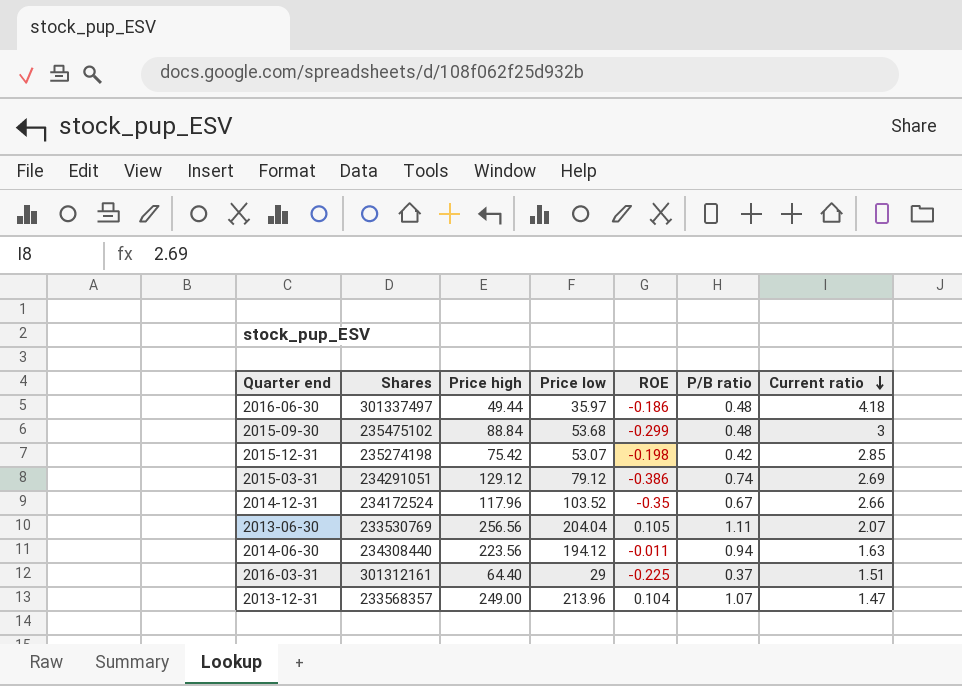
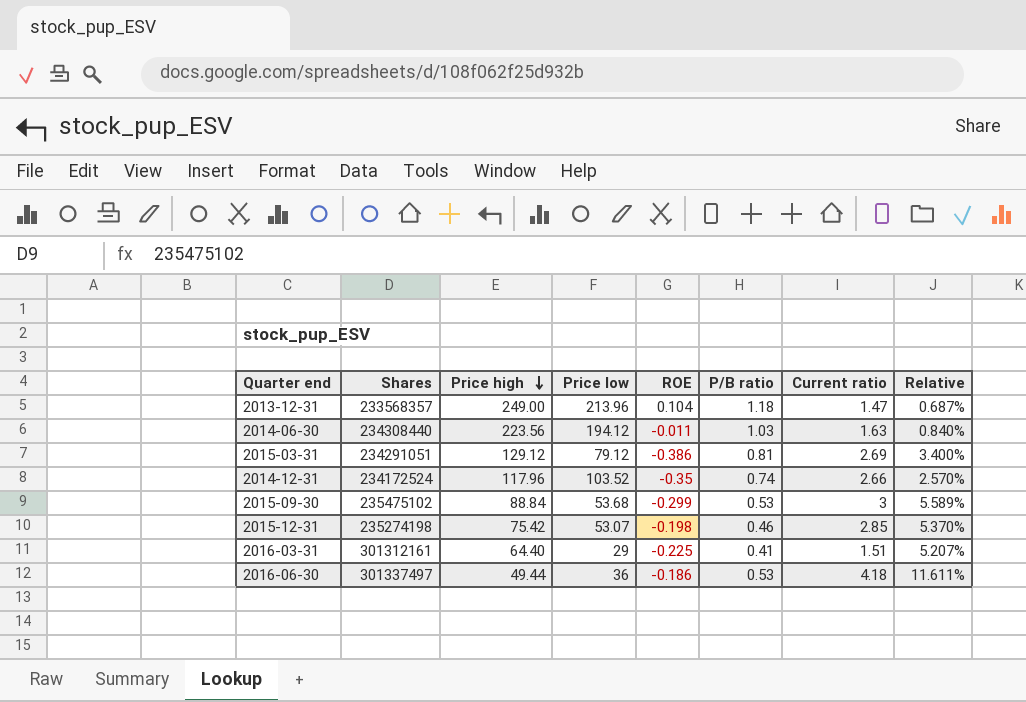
row order: Current ratio descending -> Price high descending
column Relative | formula: none -> [Current ratio] / [Price low]
row 2013-06-30: 233530769 | 256.56 | 204.04 | 0.105 | 1.11 | 2.07 -> none
2013-12-31 | P/B ratio: 1.07 -> 1.18
2014-06-30 | P/B ratio: 0.94 -> 1.03
2015-03-31 | P/B ratio: 0.74 -> 0.81
2014-12-31 | P/B ratio: 0.67 -> 0.74
2015-09-30 | P/B ratio: 0.48 -> 0.53
2015-12-31 | P/B ratio: 0.42 -> 0.46
2016-03-31 | P/B ratio: 0.37 -> 0.41
2016-06-30 | Price low: 35.97 -> 36
2016-06-30 | P/B ratio: 0.48 -> 0.53

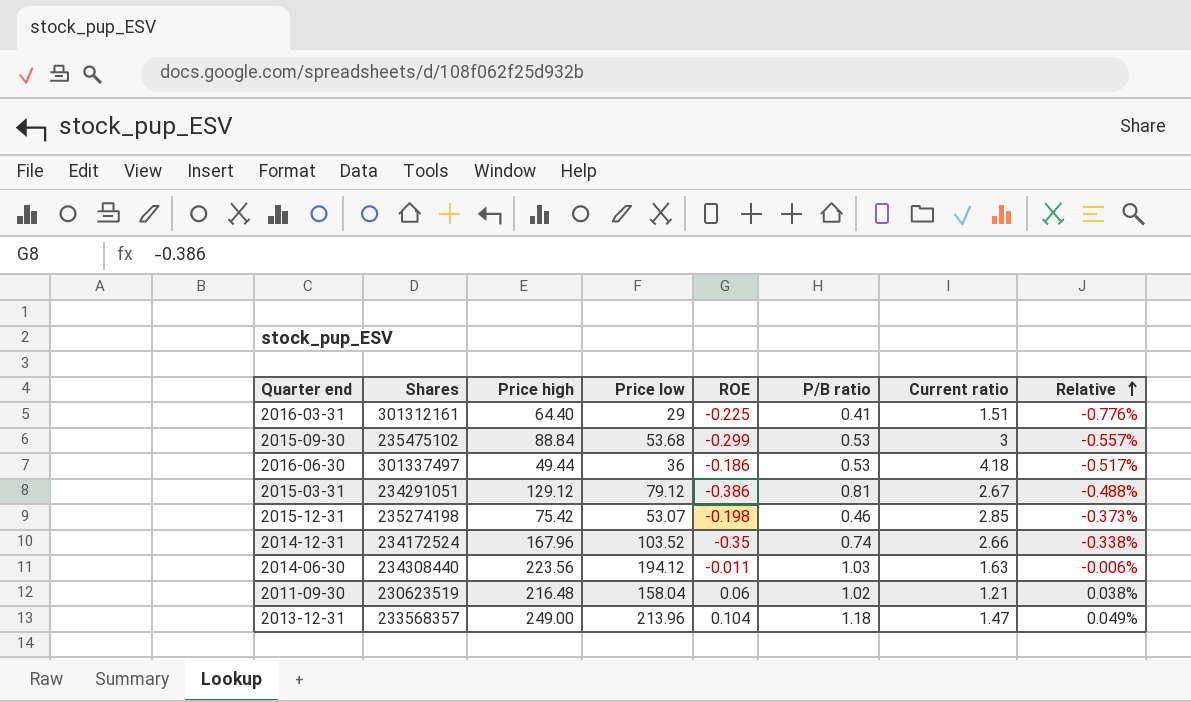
row order: Price high descending -> Relative ascending
column Relative | formula: [Current ratio] / [Price low] -> [ROE] / [Price low]
2015-03-31 | Current ratio: 2.69 -> 2.67
2014-12-31 | Price high: 117.96 -> 167.96
row 2011-09-30: none -> 230623519 | 216.48 | 158.04 | 0.06 | 1.02 | 1.21 | 0.038%

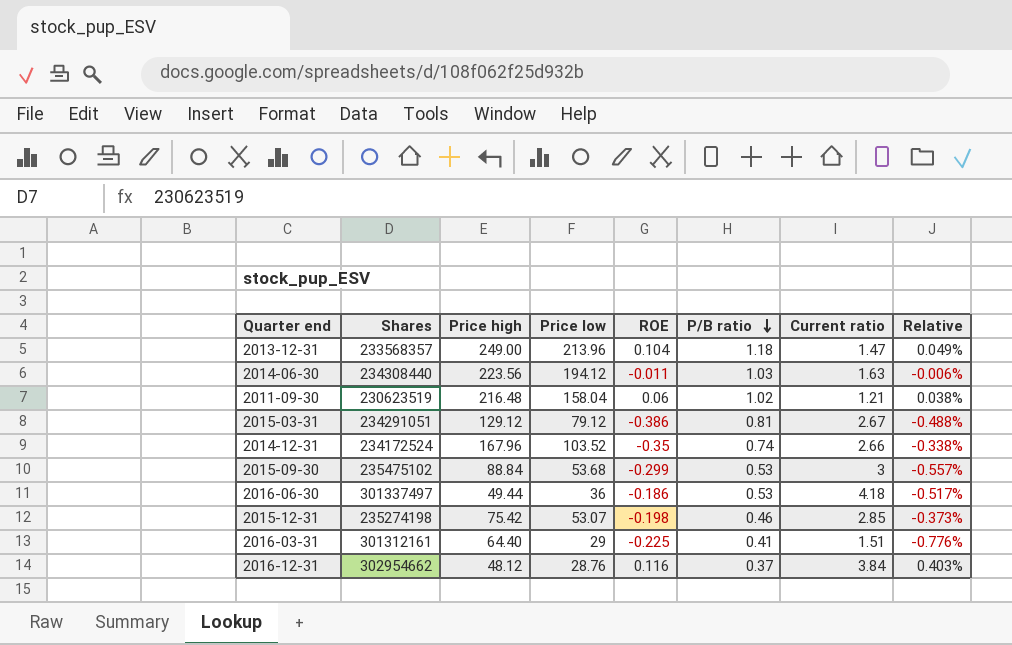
row order: Relative ascending -> P/B ratio descending
row 2016-12-31: none -> 302954662 | 48.12 | 28.76 | 0.116 | 0.37 | 3.84 | 0.403%

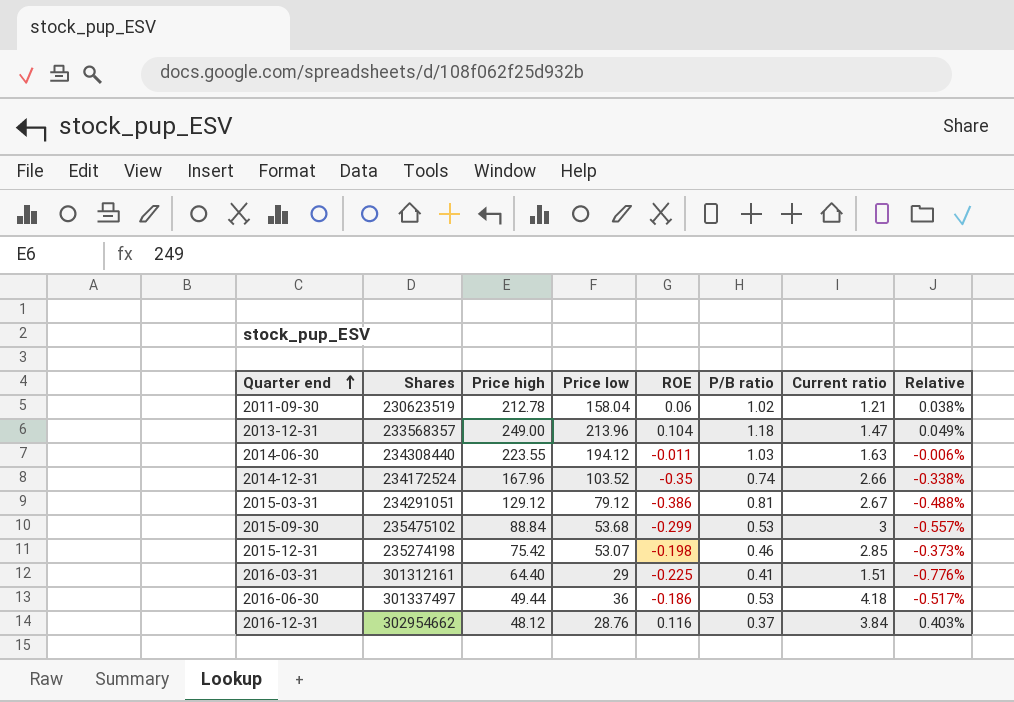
row order: P/B ratio descending -> Quarter end ascending
2011-09-30 | Price high: 216.48 -> 212.78
2014-06-30 | Price high: 223.56 -> 223.55

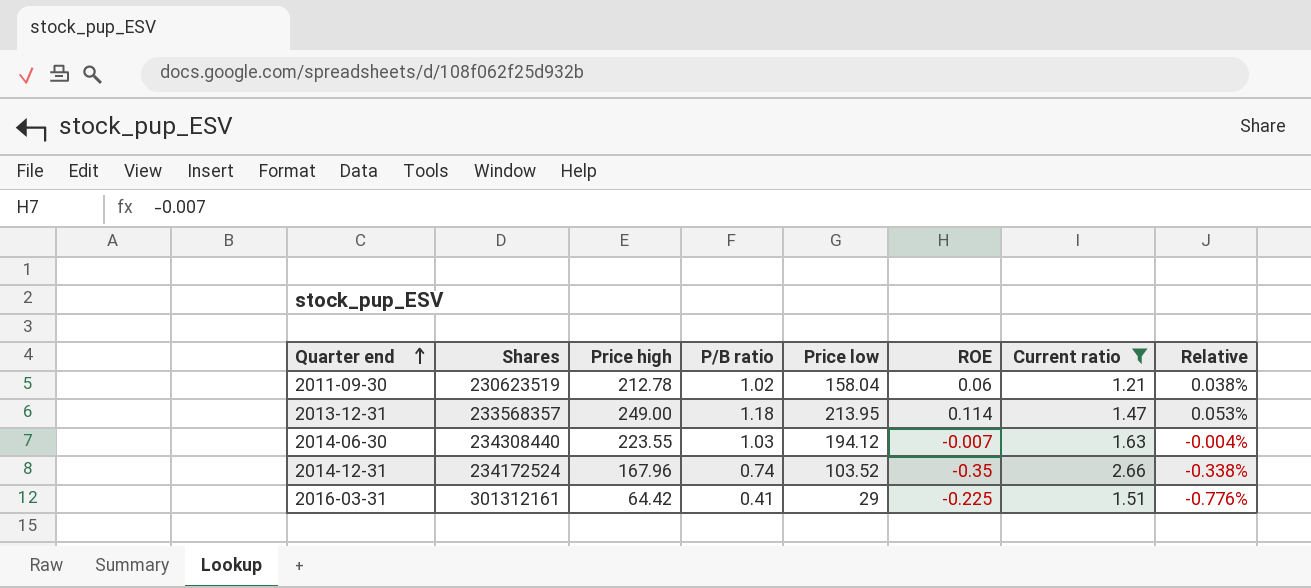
filter: none -> Current ratio <= 2.66
column P/B ratio | position: 6 -> 4
2013-12-31 | Price low: 213.96 -> 213.95
2013-12-31 | ROE: 0.104 -> 0.114
2013-12-31 | Relative: 0.049% -> 0.053%
2014-06-30 | ROE: -0.011 -> -0.007
2014-06-30 | Relative: -0.006% -> -0.004%
2016-03-31 | Price high: 64.40 -> 64.42

